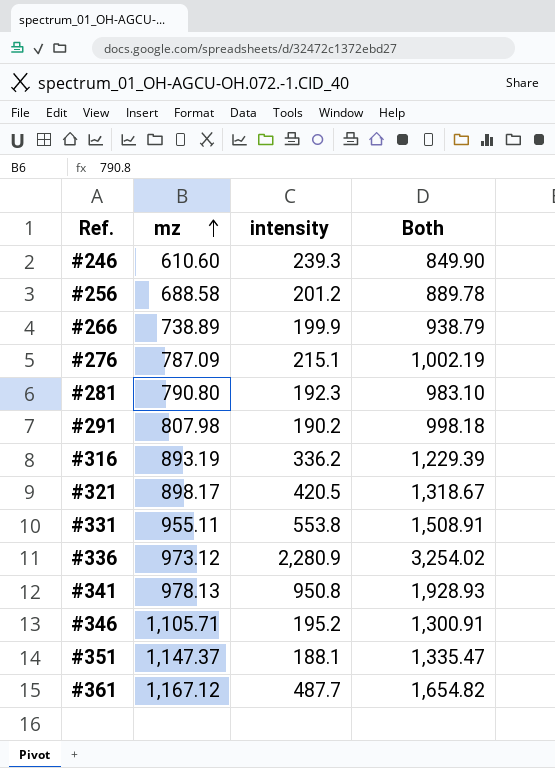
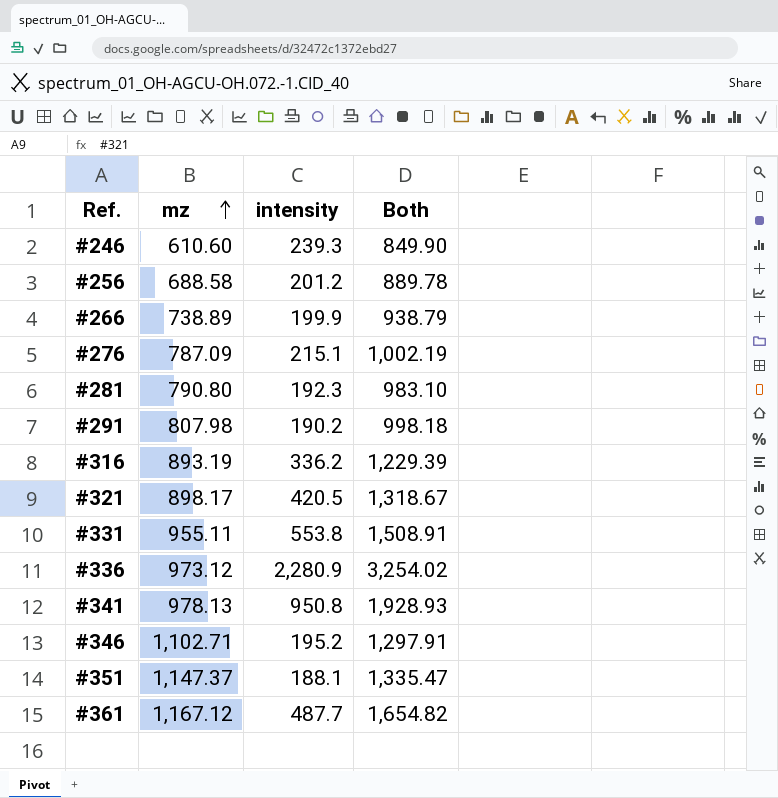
#346 | mz: 1,105.71 -> 1,102.71
#346 | Both: 1,300.91 -> 1,297.91

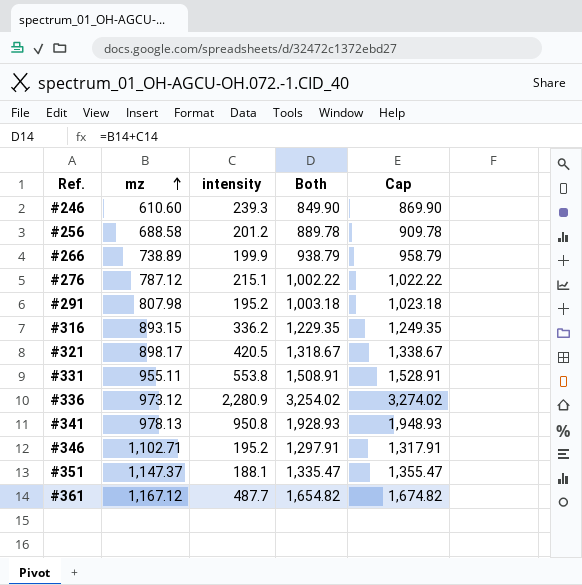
column Cap | formula: none -> [Both] + 20
row #281: 790.80 | 192.3 | 983.10 -> none
#276 | mz: 787.09 -> 787.12
#276 | Both: 1,002.19 -> 1,002.22
#291 | intensity: 190.2 -> 195.2
#291 | Both: 998.18 -> 1,003.18
#316 | mz: 893.19 -> 893.15
#316 | Both: 1,229.39 -> 1,229.35

